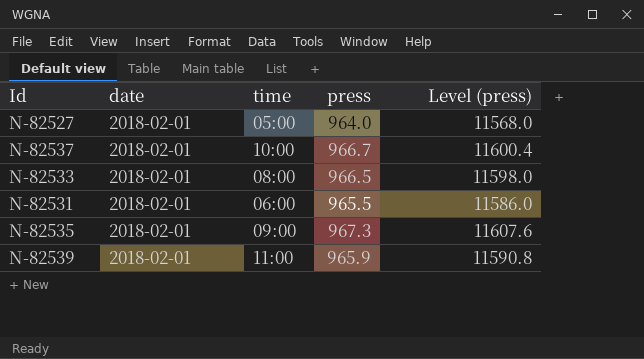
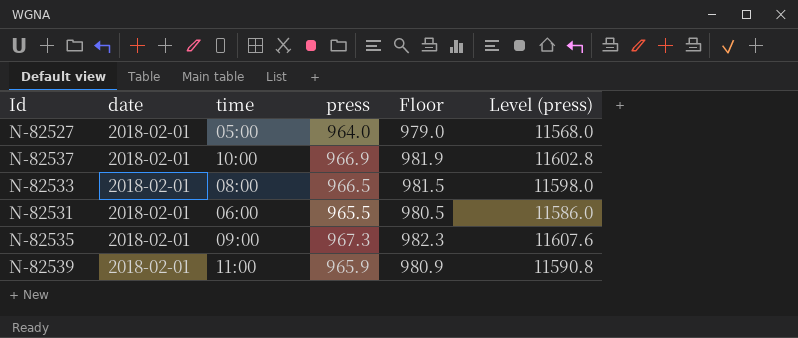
column Floor | formula: none -> [press] + 15
N-82537 | press: 966.7 -> 966.9
N-82537 | Level (press): 11600.4 -> 11602.8

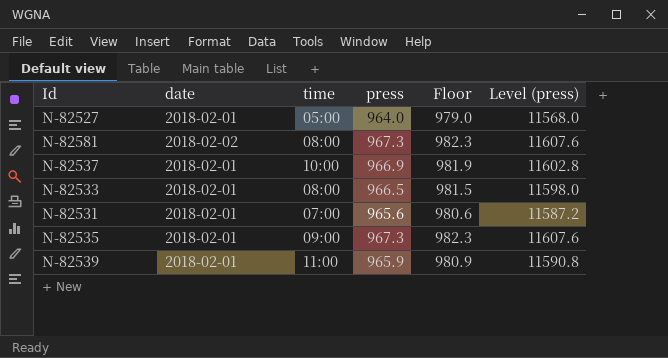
row N-82581: none -> 2018-02-02 | 08:00 | 967.3 | 982.3 | 11607.6
N-82531 | time: 06:00 -> 07:00
N-82531 | press: 965.5 -> 965.6
N-82531 | Floor: 980.5 -> 980.6
N-82531 | Level (press): 11586.0 -> 11587.2

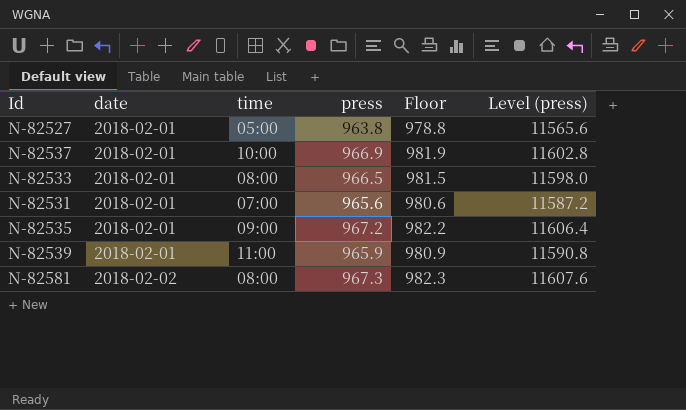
row order: none -> date ascending
N-82527 | press: 964.0 -> 963.8
N-82527 | Floor: 979.0 -> 978.8
N-82527 | Level (press): 11568.0 -> 11565.6
N-82535 | press: 967.3 -> 967.2
N-82535 | Floor: 982.3 -> 982.2
N-82535 | Level (press): 11607.6 -> 11606.4

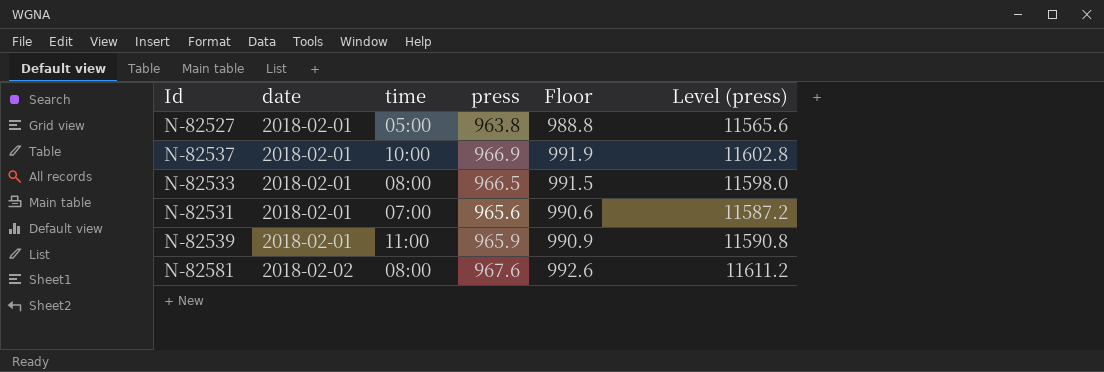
column Floor | formula: [press] + 15 -> [press] + 25
row N-82535: 2018-02-01 | 09:00 | 967.2 | 982.2 | 11606.4 -> none
N-82581 | press: 967.3 -> 967.6
N-82581 | Level (press): 11607.6 -> 11611.2

